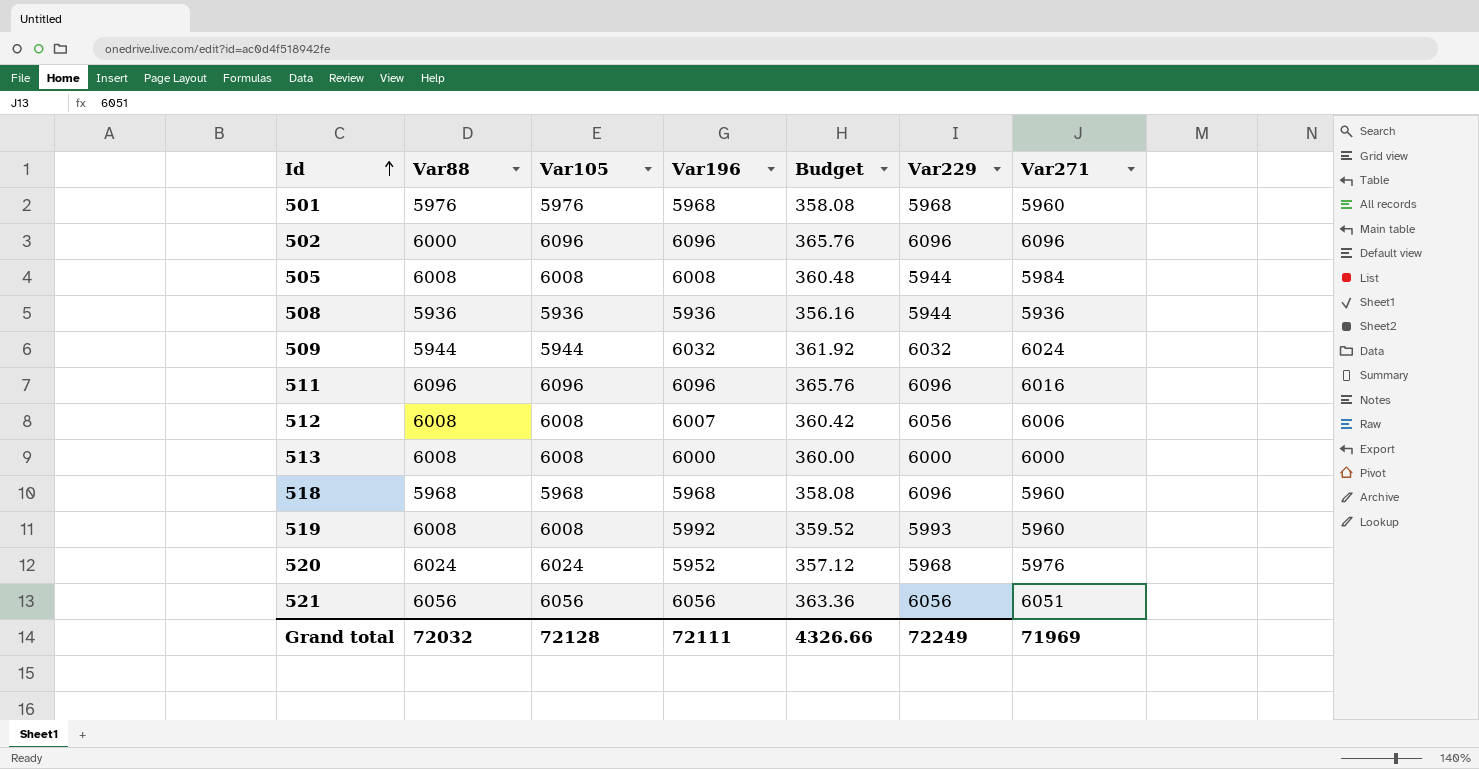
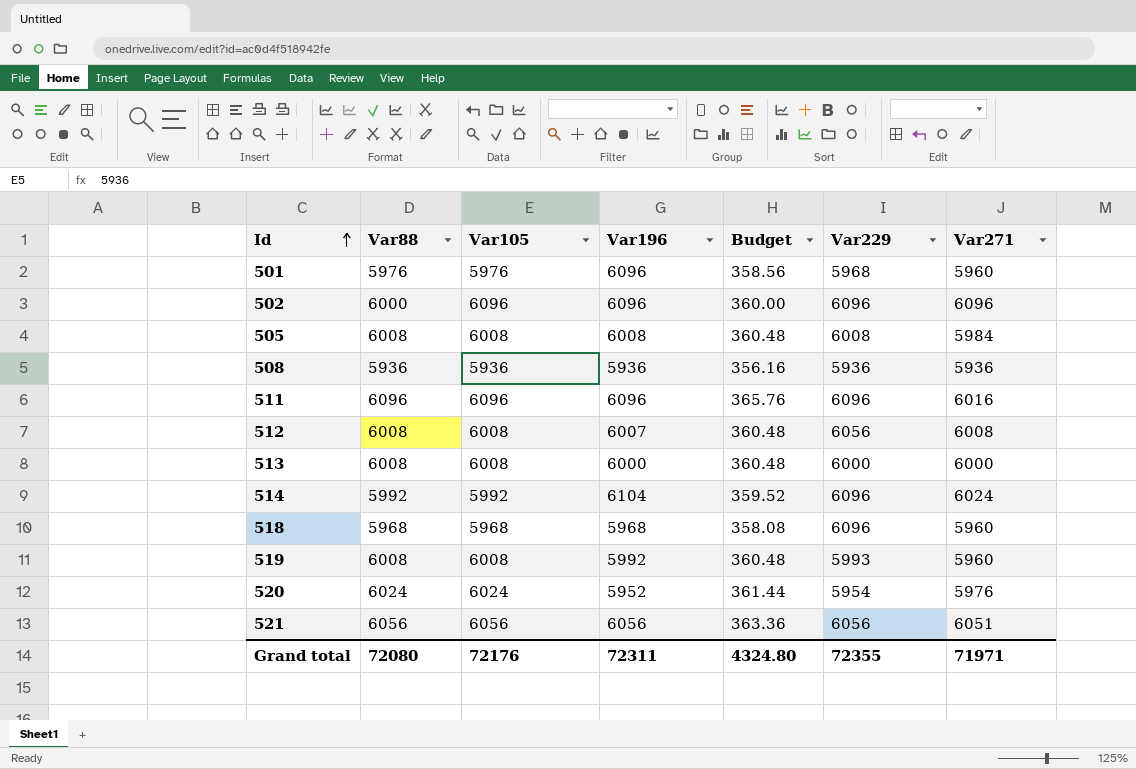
column Budget | formula: [Var196] * 0.06 -> [Var88] * 0.06
row 509: 5944 | 5944 | 6032 | 361.92 | 6032 | 6024 -> none
501 | Var196: 5968 -> 6096
505 | Var229: 5944 -> 6008
508 | Var229: 5944 -> 5936
512 | Var271: 6006 -> 6008
row 514: none -> 5992 | 5992 | 6104 | 359.52 | 6096 | 6024
520 | Var229: 5968 -> 5954
Grand total | Var88: 72032 -> 72080
Grand total | Var105: 72128 -> 72176
Grand total | Var196: 72111 -> 72311
Grand total | Budget: 4326.66 -> 4324.80
Grand total | Var229: 72249 -> 72355
Grand total | Var271: 71969 -> 71971

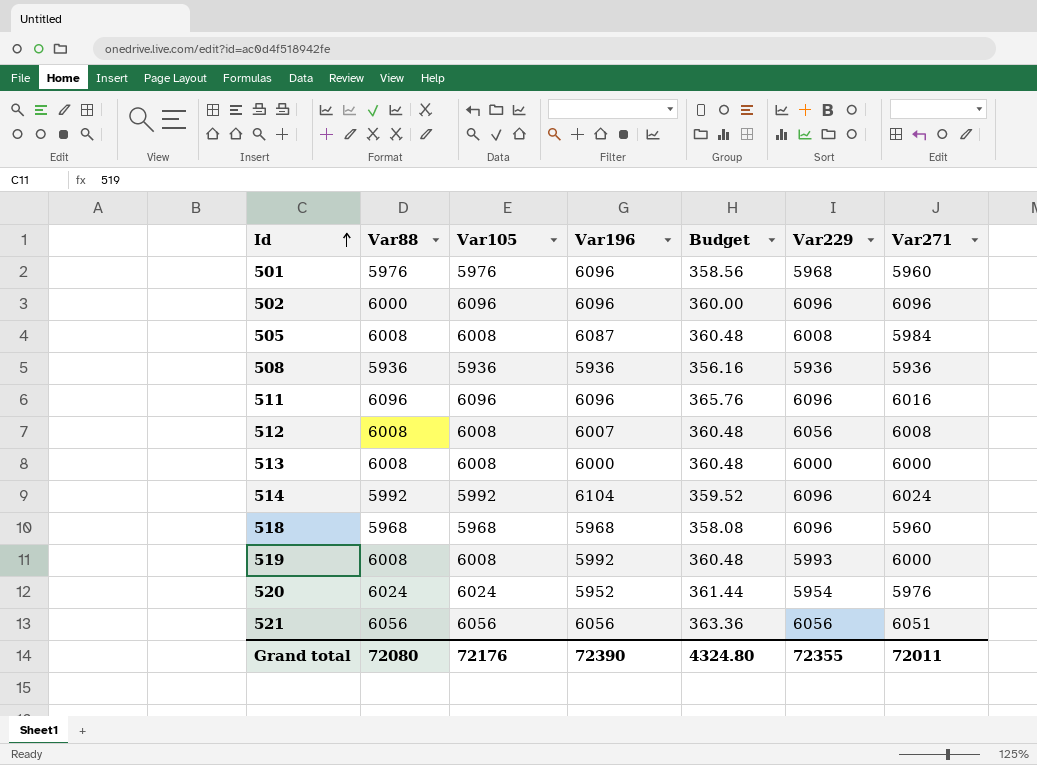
505 | Var196: 6008 -> 6087
519 | Var271: 5960 -> 6000
Grand total | Var196: 72311 -> 72390
Grand total | Var271: 71971 -> 72011

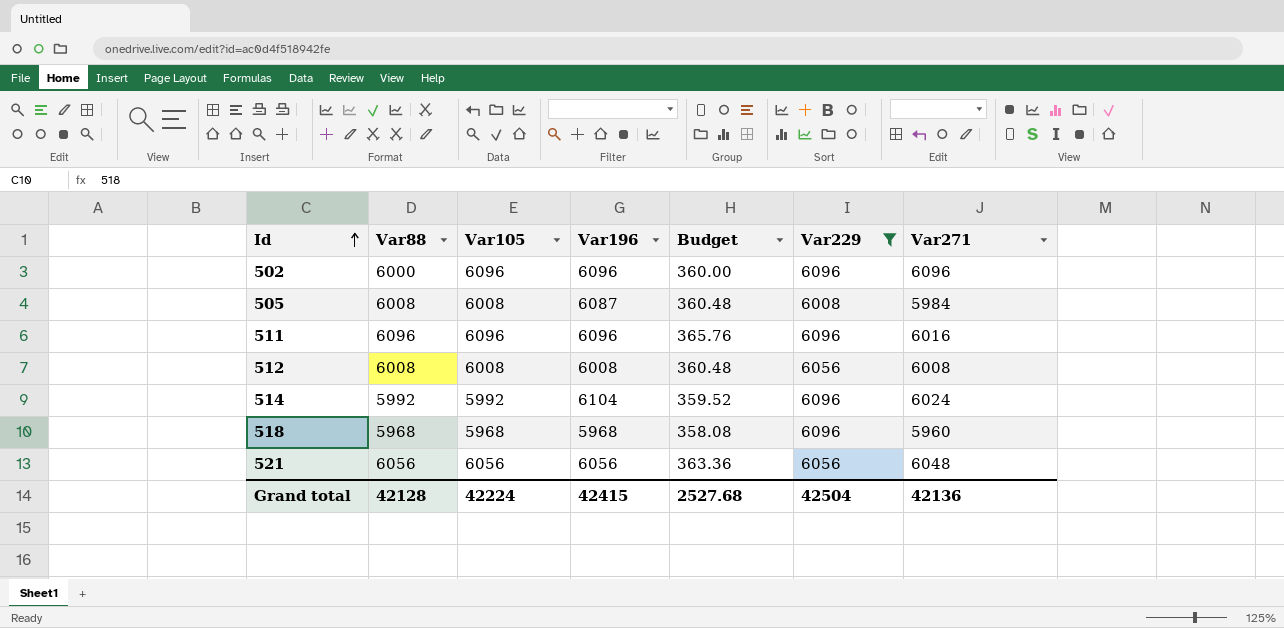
filter: none -> Var229 >= 6008
512 | Var196: 6007 -> 6008
521 | Var271: 6051 -> 6048
Grand total | Var88: 72080 -> 42128
Grand total | Var105: 72176 -> 42224
Grand total | Var196: 72390 -> 42415
Grand total | Budget: 4324.80 -> 2527.68
Grand total | Var229: 72355 -> 42504
Grand total | Var271: 72011 -> 42136

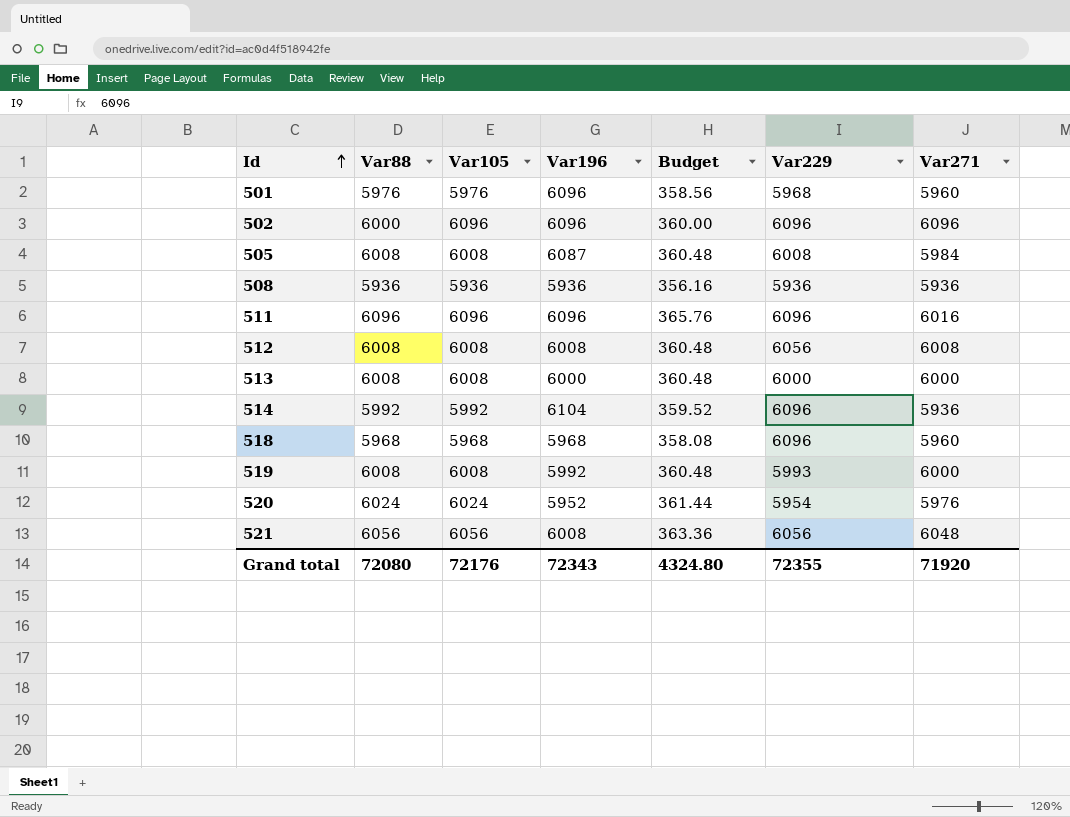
filter: Var229 >= 6008 -> none
514 | Var271: 6024 -> 5936
521 | Var196: 6056 -> 6008
Grand total | Var88: 42128 -> 72080
Grand total | Var105: 42224 -> 72176
Grand total | Var196: 42415 -> 72343
Grand total | Budget: 2527.68 -> 4324.80
Grand total | Var229: 42504 -> 72355
Grand total | Var271: 42136 -> 71920

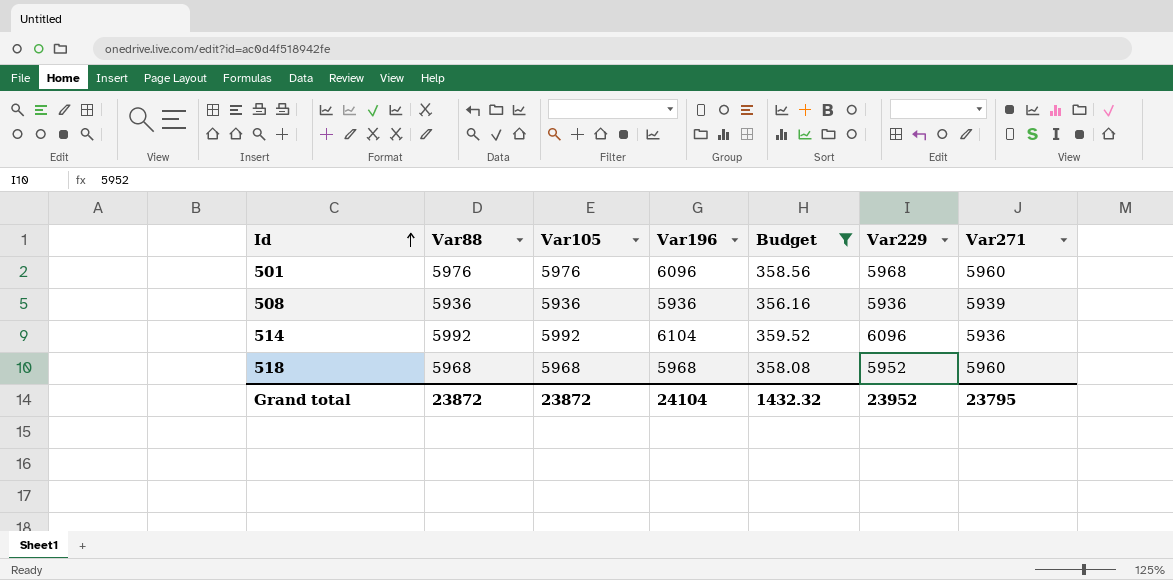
filter: none -> Budget <= 359.52
508 | Var271: 5936 -> 5939
518 | Var229: 6096 -> 5952
Grand total | Var88: 72080 -> 23872
Grand total | Var105: 72176 -> 23872
Grand total | Var196: 72343 -> 24104
Grand total | Budget: 4324.80 -> 1432.32
Grand total | Var229: 72355 -> 23952
Grand total | Var271: 71920 -> 23795

